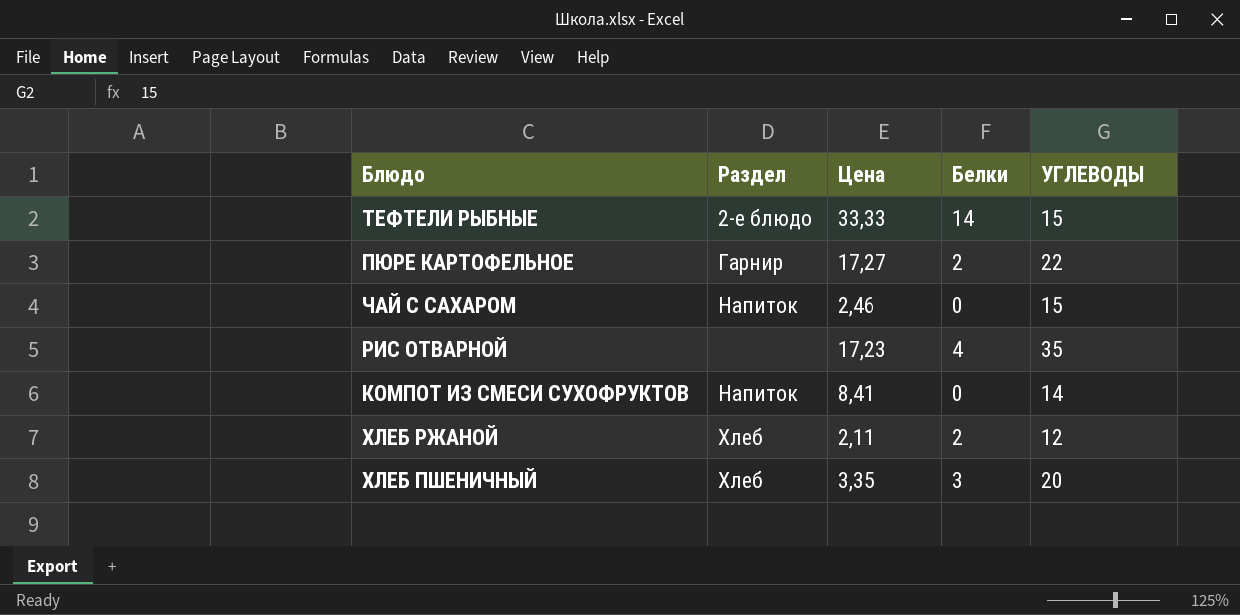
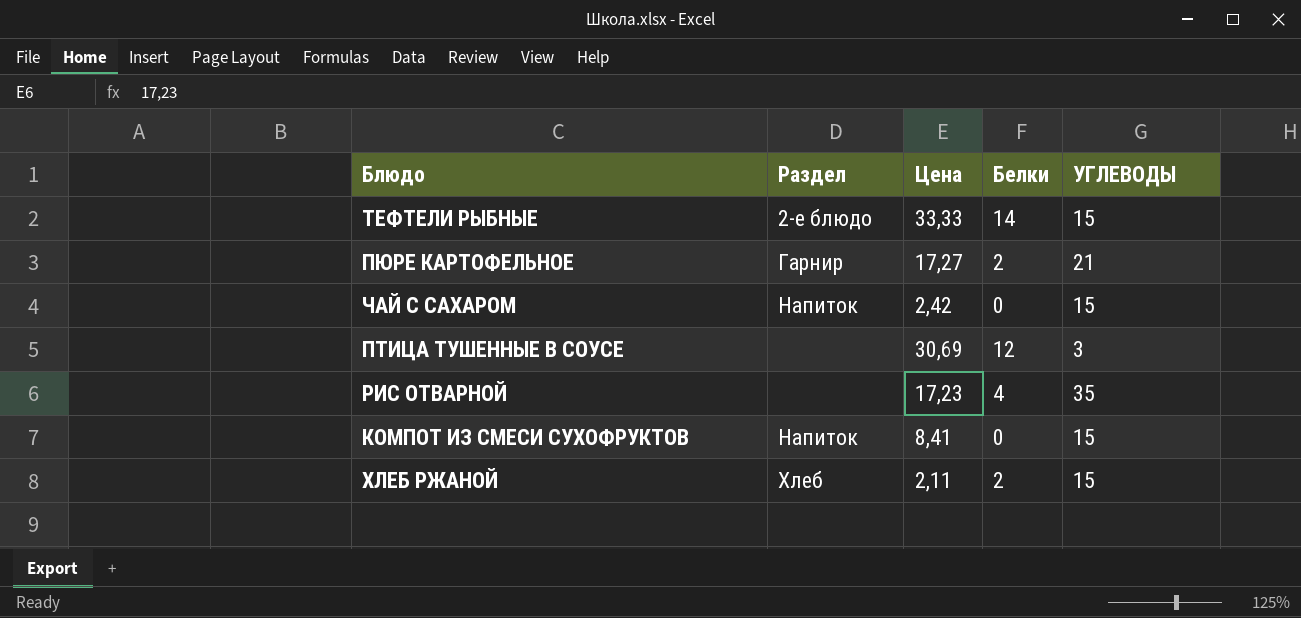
row ХЛЕБ ПШЕНИЧНЫЙ: Хлеб | 3,35 | 3 | 20 -> none
ПЮРЕ КАРТОФЕЛЬНОЕ | УГЛЕВОДЫ: 22 -> 21
ЧАЙ С САХАРОМ | Цена: 2,46 -> 2,42
row ПТИЦА ТУШЕННЫЕ В СОУСЕ: none -> none | 30,69 | 12 | 3
КОМПОТ ИЗ СМЕСИ СУХОФРУКТОВ | УГЛЕВОДЫ: 14 -> 15
ХЛЕБ РЖАНОЙ | УГЛЕВОДЫ: 12 -> 15

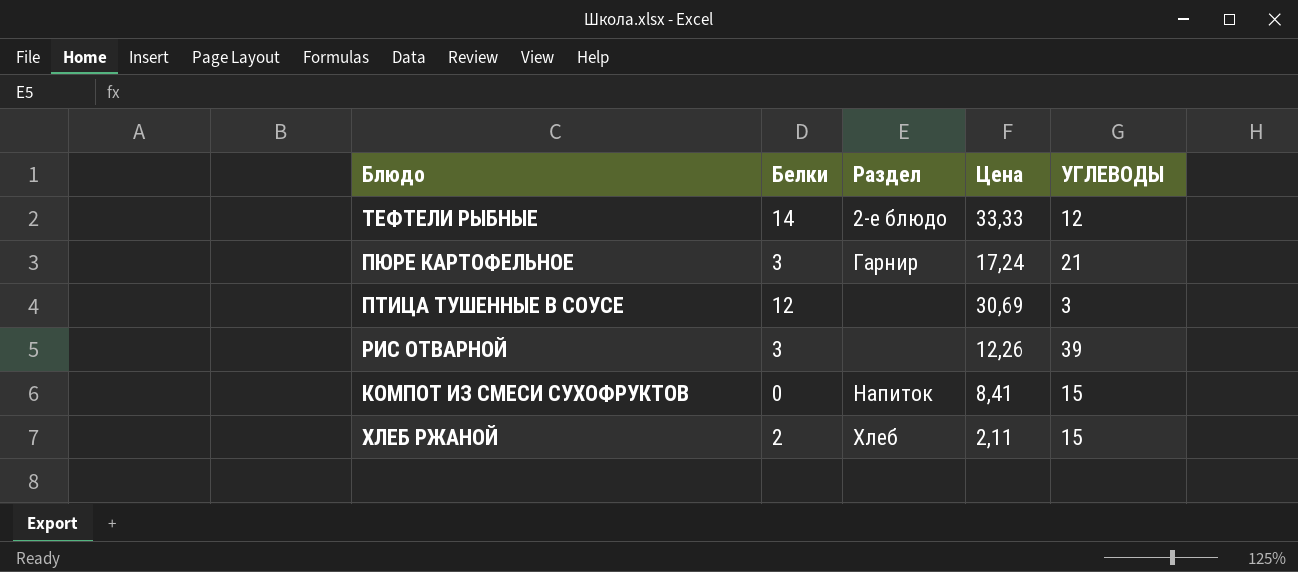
column Белки | position: 4 -> 2
row ЧАЙ С САХАРОМ: Напиток | 2,42 | 0 | 15 -> none
ТЕФТЕЛИ РЫБНЫЕ | УГЛЕВОДЫ: 15 -> 12
ПЮРЕ КАРТОФЕЛЬНОЕ | Белки: 2 -> 3
ПЮРЕ КАРТОФЕЛЬНОЕ | Цена: 17,27 -> 17,24
РИС ОТВАРНОЙ | Белки: 4 -> 3
РИС ОТВАРНОЙ | Цена: 17,23 -> 12,26
РИС ОТВАРНОЙ | УГЛЕВОДЫ: 35 -> 39

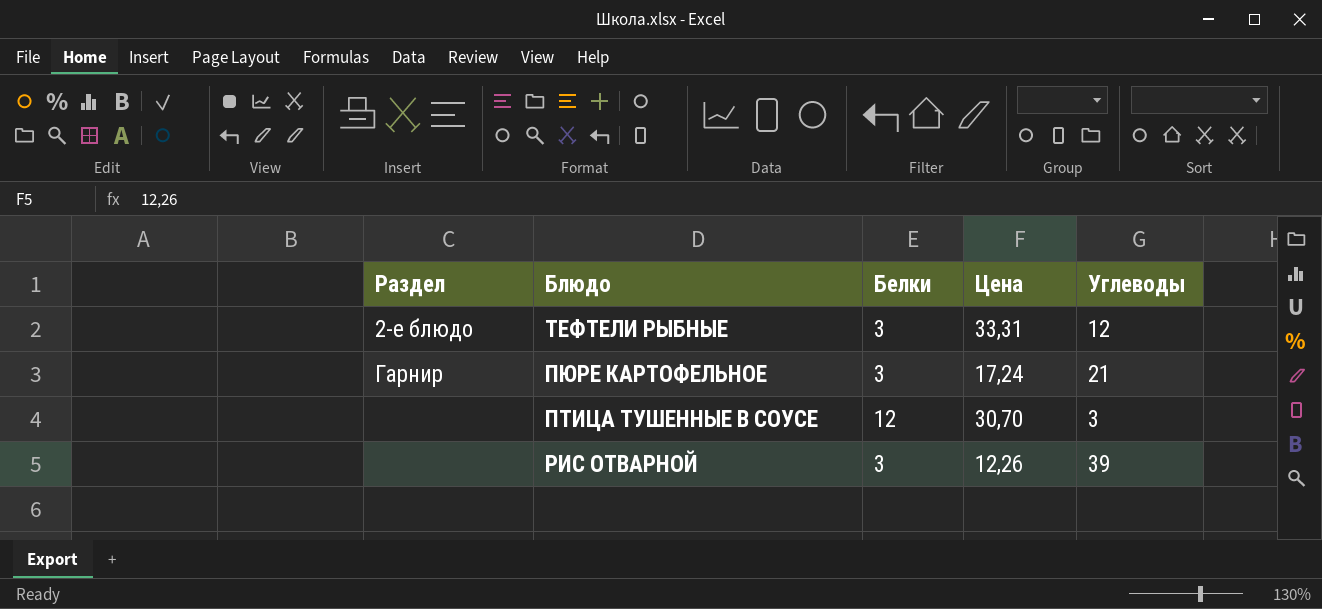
column Раздел | position: 3 -> 1
column name: УГЛЕВОДЫ -> Углеводы
row КОМПОТ ИЗ СМЕСИ СУХОФРУКТОВ: 0 | Напиток | 8,41 | 15 -> none
row ХЛЕБ РЖАНОЙ: 2 | Хлеб | 2,11 | 15 -> none
ТЕФТЕЛИ РЫБНЫЕ | Белки: 14 -> 3
ТЕФТЕЛИ РЫБНЫЕ | Цена: 33,33 -> 33,31
ПТИЦА ТУШЕННЫЕ В СОУСЕ | Цена: 30,69 -> 30,70

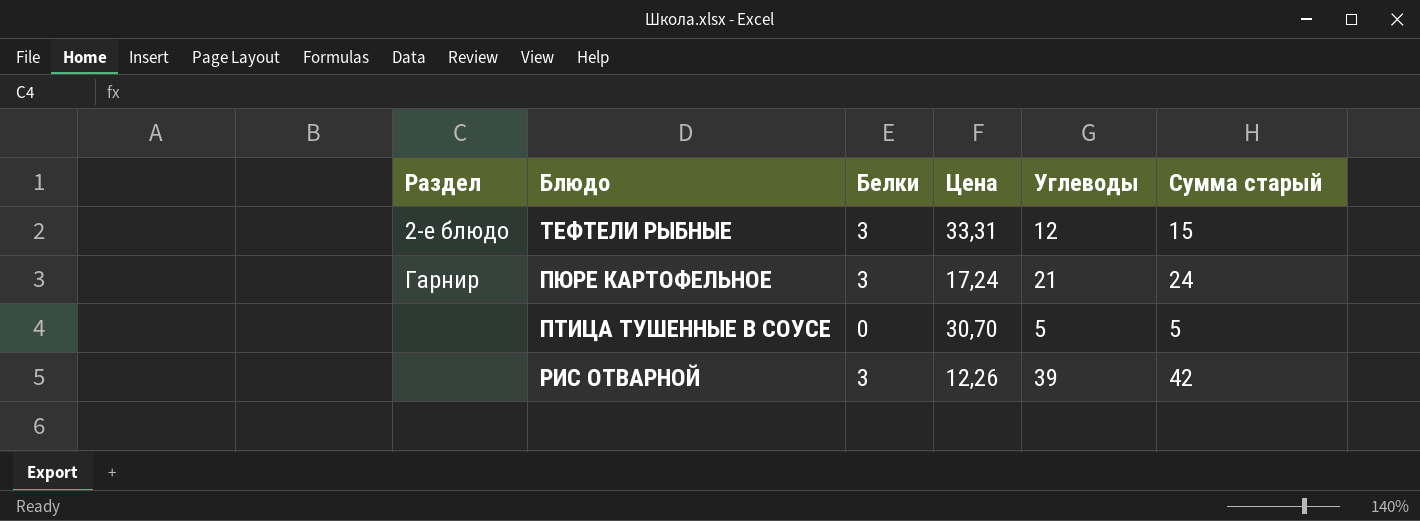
column Сумма старый | formula: none -> [Белки] + [Углеводы]
ПТИЦА ТУШЕННЫЕ В СОУСЕ | Белки: 12 -> 0
ПТИЦА ТУШЕННЫЕ В СОУСЕ | Углеводы: 3 -> 5

